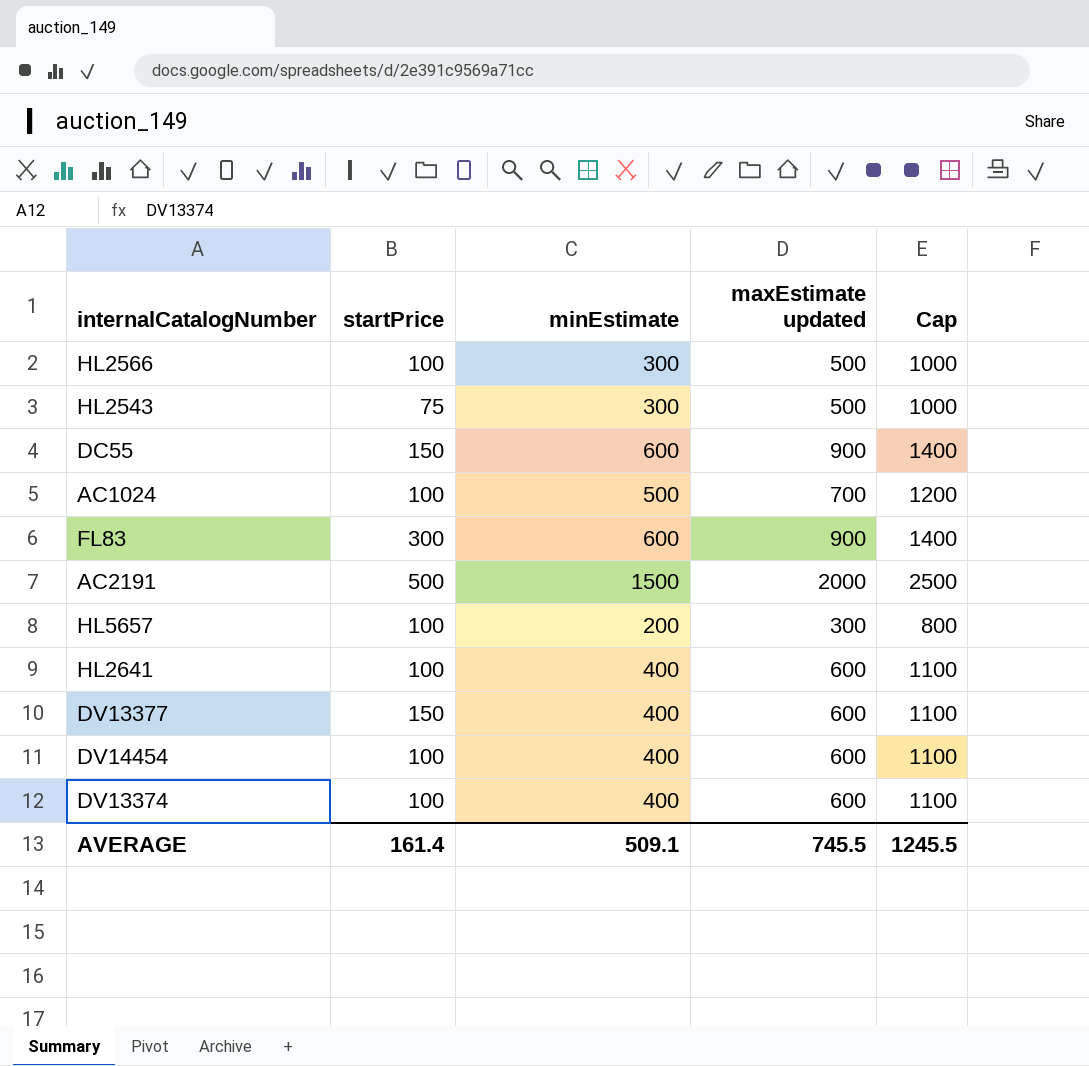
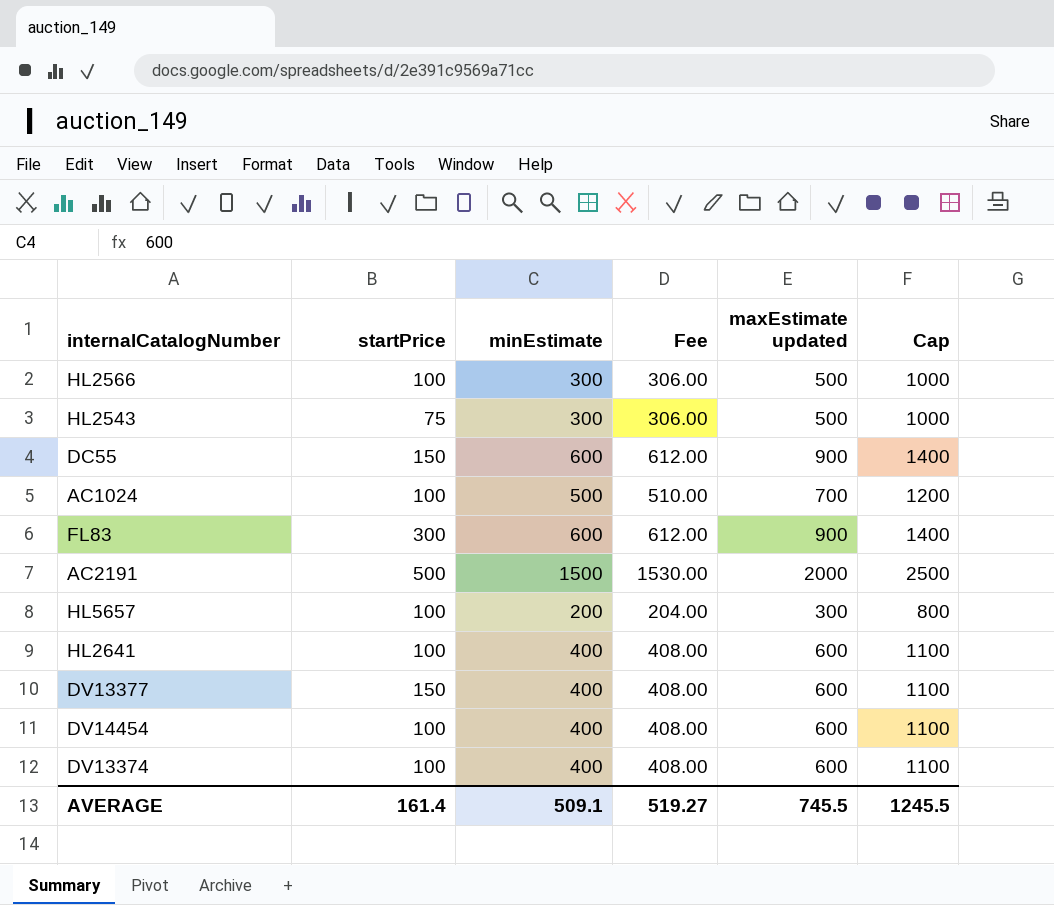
column Fee | formula: none -> [minEstimate] * 1.02

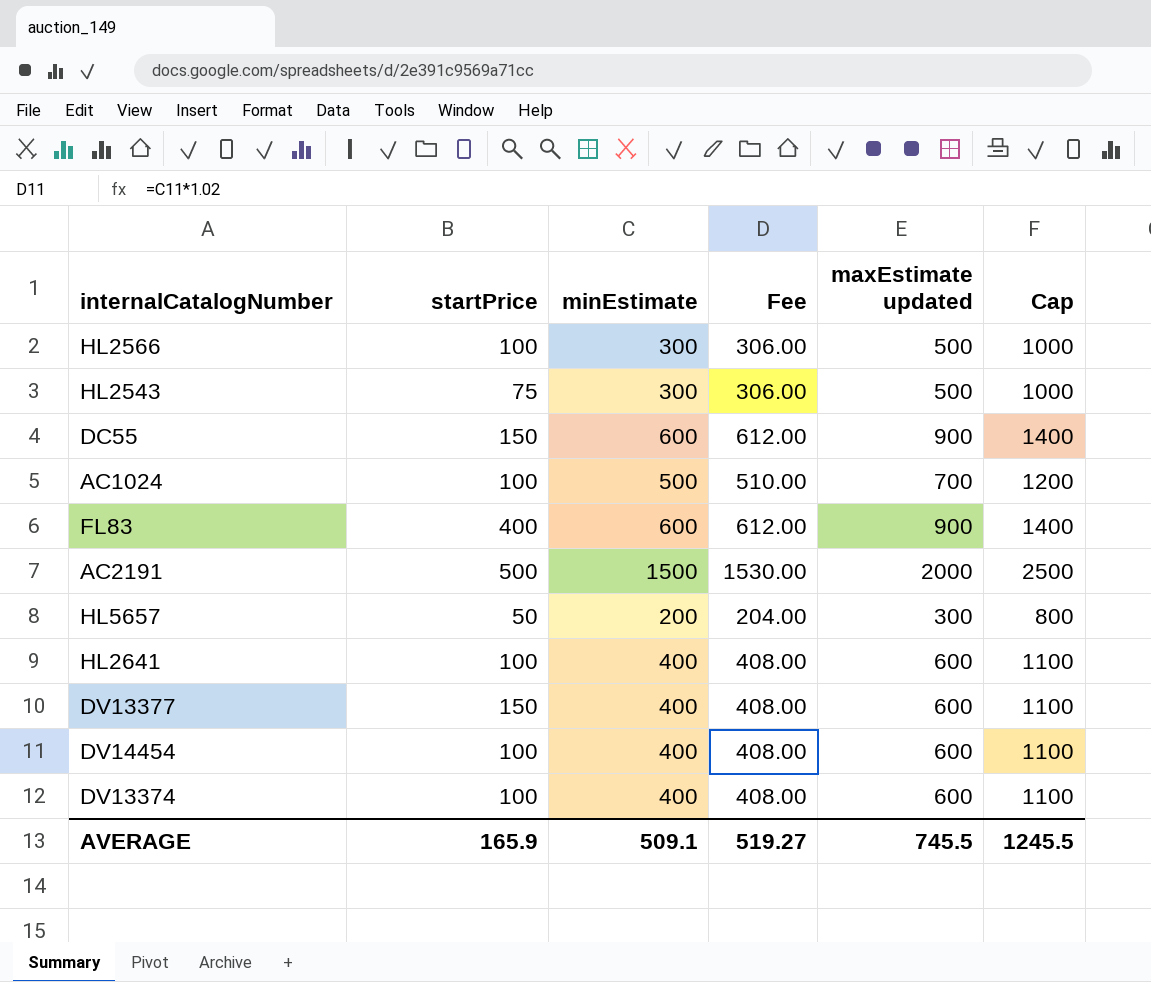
FL83 | startPrice: 300 -> 400
HL5657 | startPrice: 100 -> 50
AVERAGE | startPrice: 161.4 -> 165.9

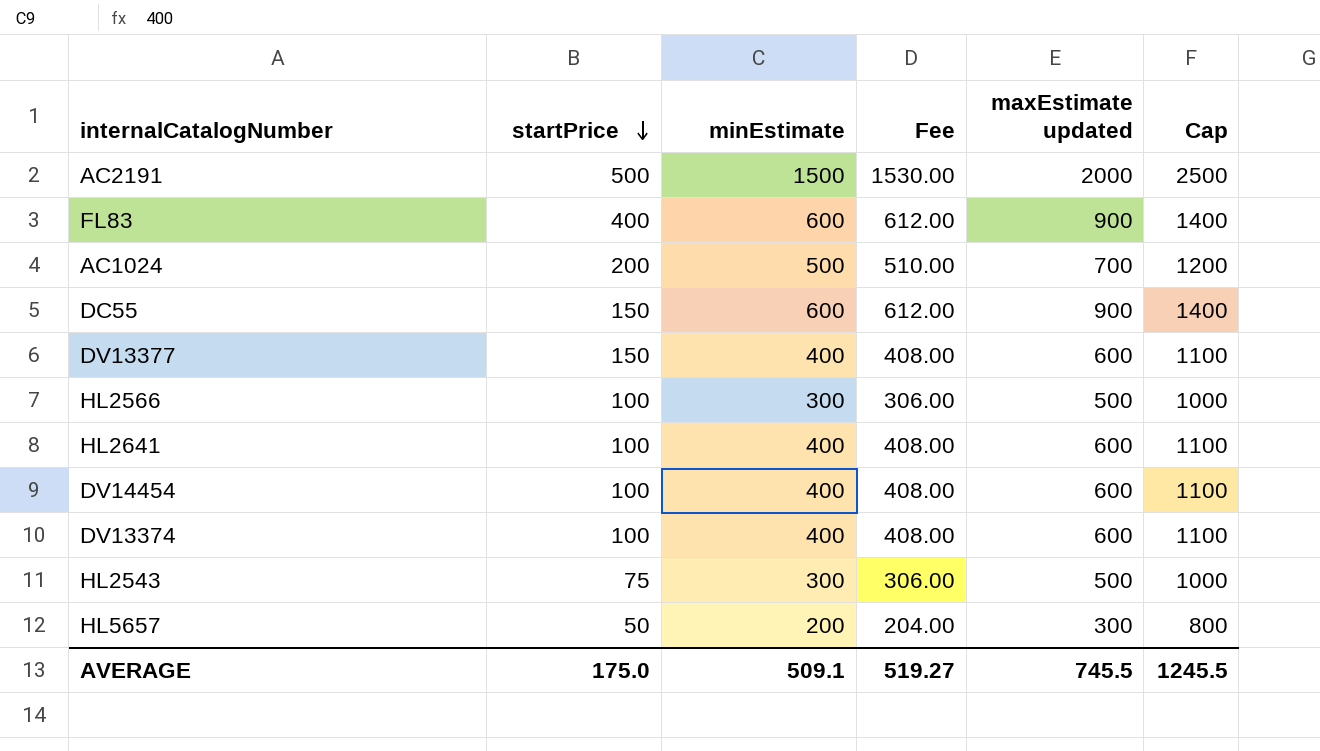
row order: none -> startPrice descending
AC1024 | startPrice: 100 -> 200
AVERAGE | startPrice: 165.9 -> 175.0

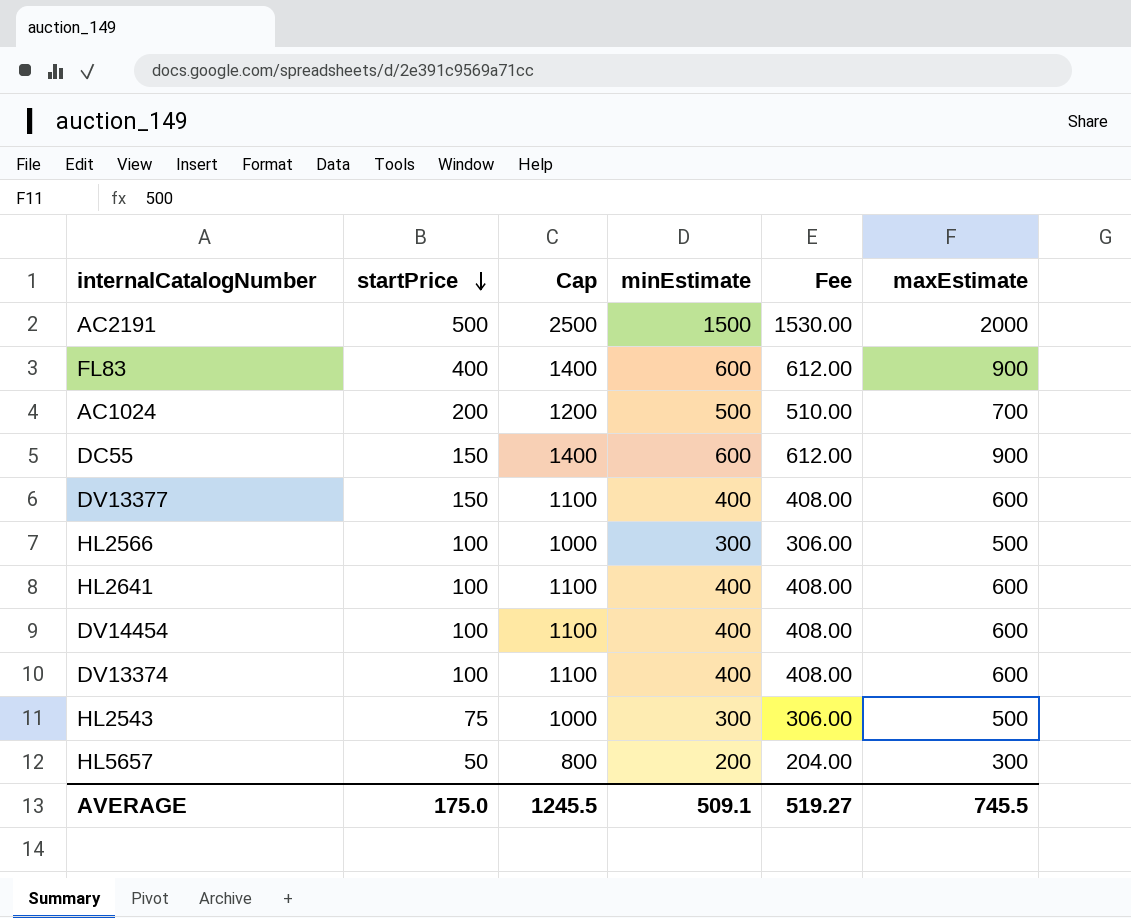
column Cap | position: 6 -> 3
column name: maxEstimate updated -> maxEstimate

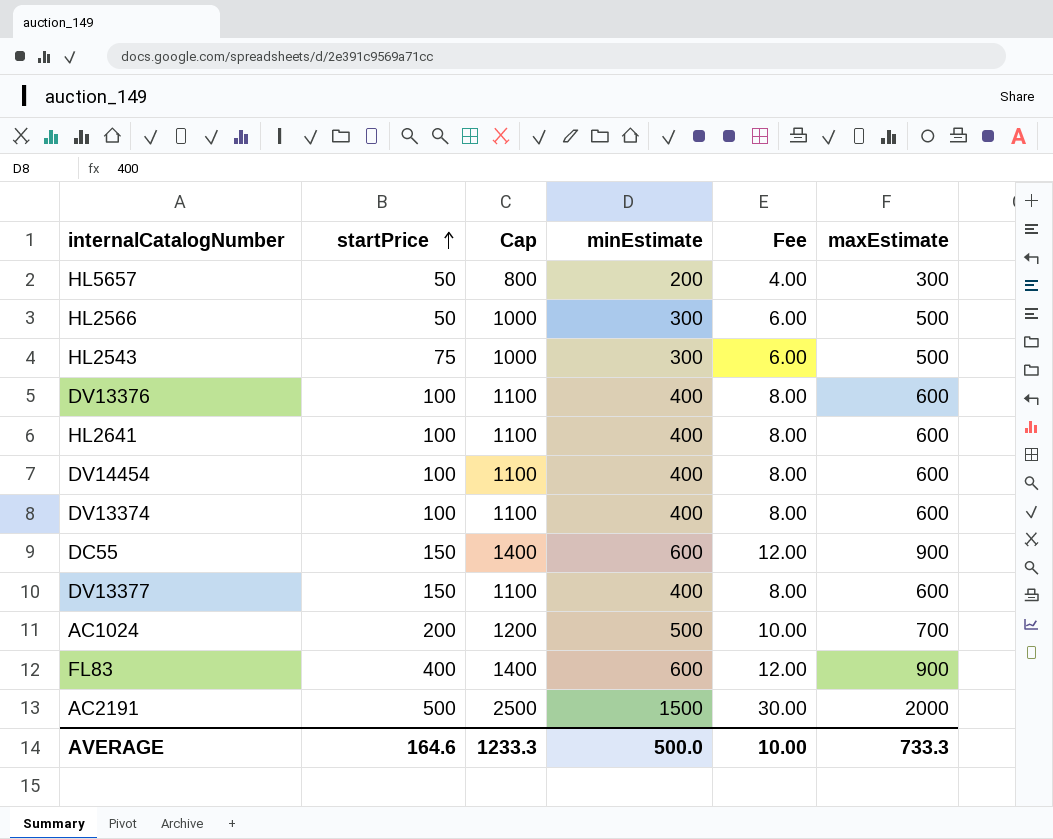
row order: startPrice descending -> startPrice ascending
column Fee | formula: [minEstimate] * 1.02 -> [minEstimate] * 0.02
HL2566 | startPrice: 100 -> 50
row DV13376: none -> 100 | 1100 | 400 | 8.00 | 600
AVERAGE | startPrice: 175.0 -> 164.6
AVERAGE | Cap: 1245.5 -> 1233.3
AVERAGE | minEstimate: 509.1 -> 500.0
AVERAGE | Fee: 519.27 -> 10.00
AVERAGE | maxEstimate: 745.5 -> 733.3

